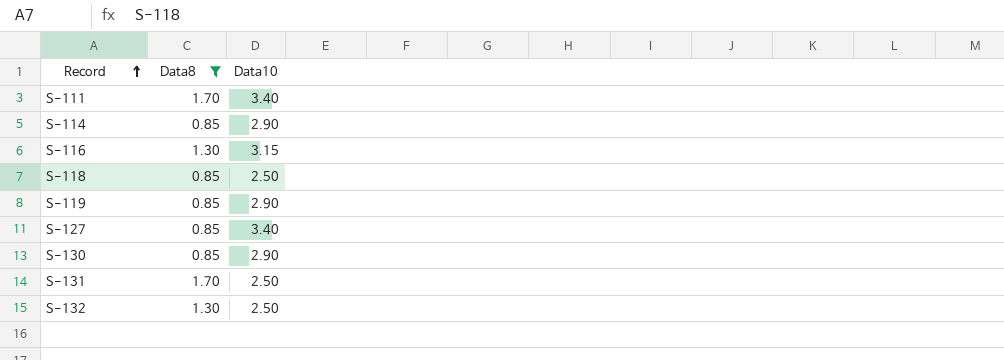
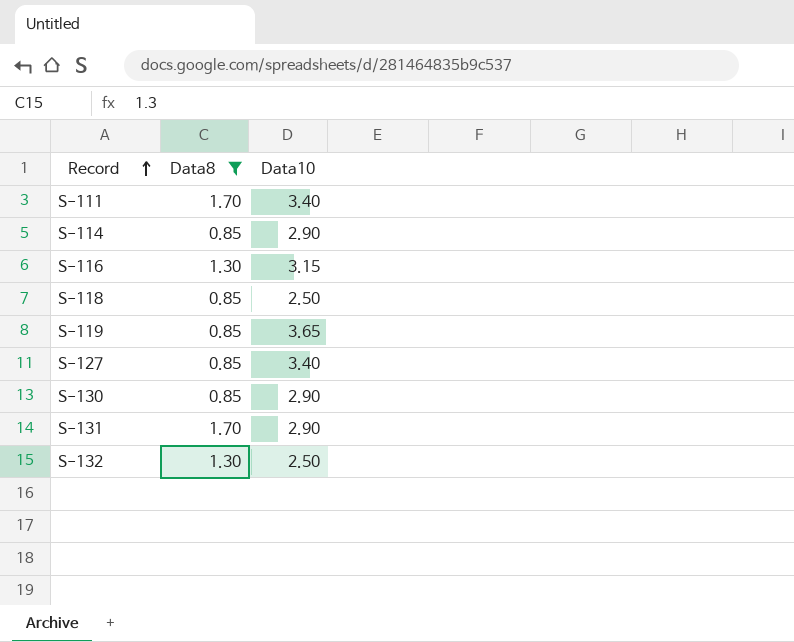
S-119 | Data10: 2.90 -> 3.65
S-131 | Data10: 2.50 -> 2.90

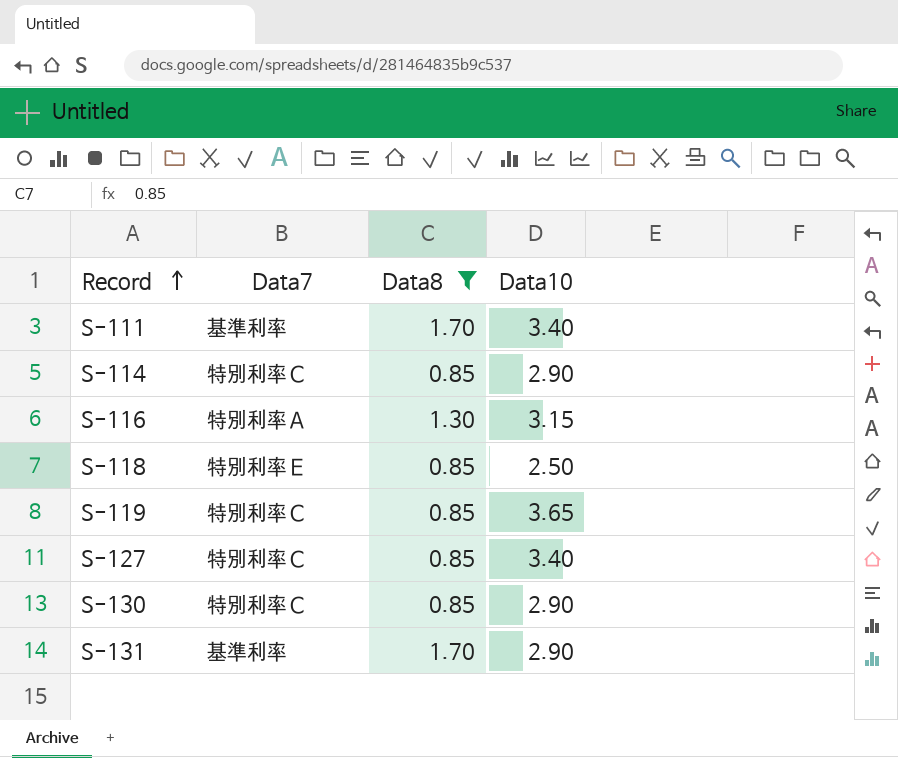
column Data7 | position: none -> 2
row S-132: 1.30 | 2.50 -> none

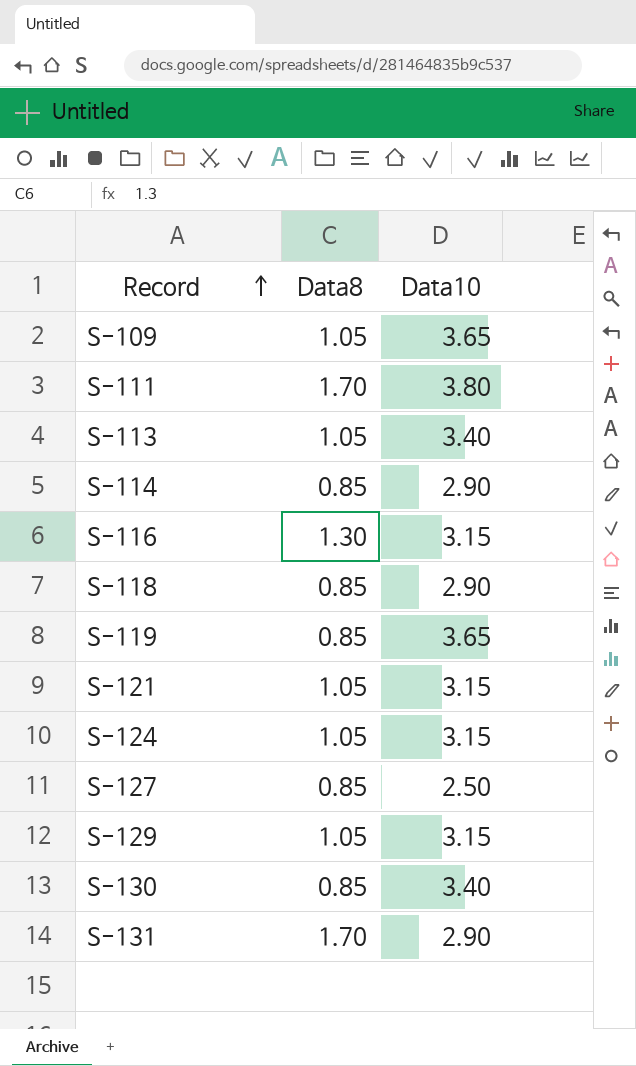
filter: Data8 != 1.05 -> none
column Data7 | position: 2 -> none
S-111 | Data10: 3.40 -> 3.80
S-118 | Data10: 2.50 -> 2.90
S-127 | Data10: 3.40 -> 2.50
S-130 | Data10: 2.90 -> 3.40

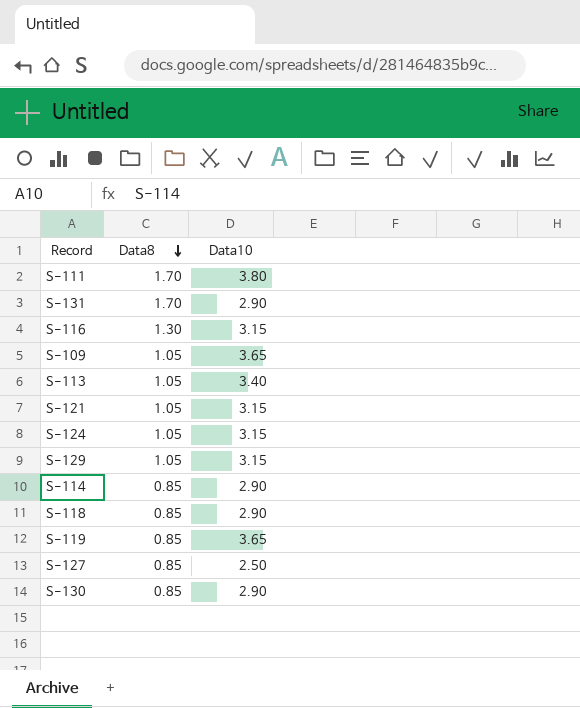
row order: Record ascending -> Data8 descending
S-130 | Data10: 3.40 -> 2.90

